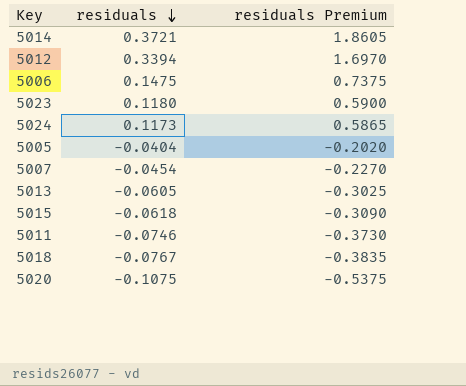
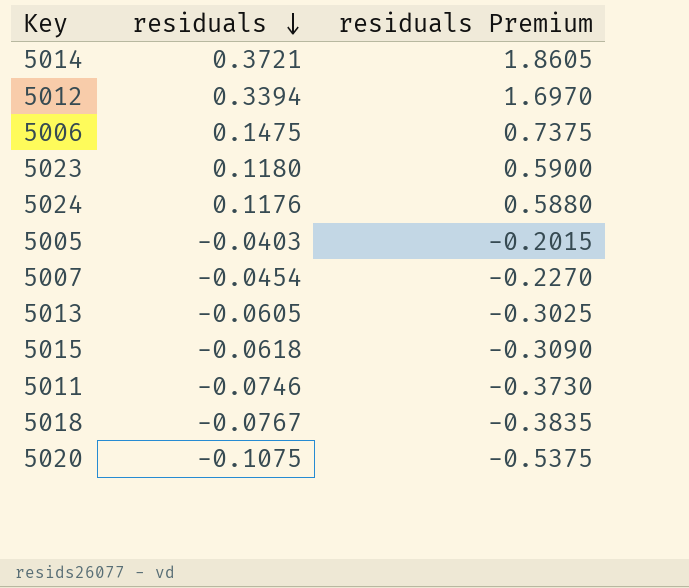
5024 | residuals: 0.1173 -> 0.1176
5024 | residuals Premium: 0.5865 -> 0.5880
5005 | residuals: -0.0404 -> -0.0403
5005 | residuals Premium: -0.2020 -> -0.2015

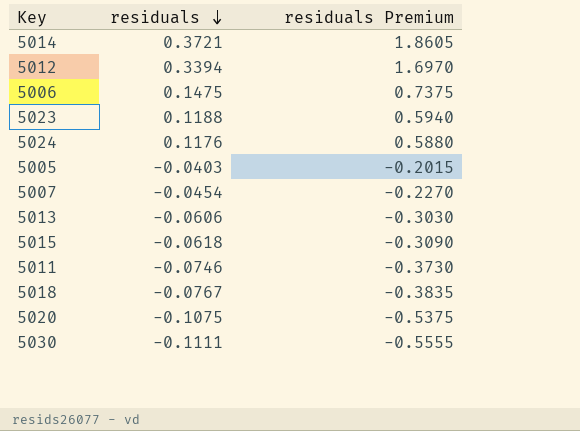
5023 | residuals: 0.1180 -> 0.1188
5023 | residuals Premium: 0.5900 -> 0.5940
5013 | residuals: -0.0605 -> -0.0606
5013 | residuals Premium: -0.3025 -> -0.3030
row 5030: none -> -0.1111 | -0.5555

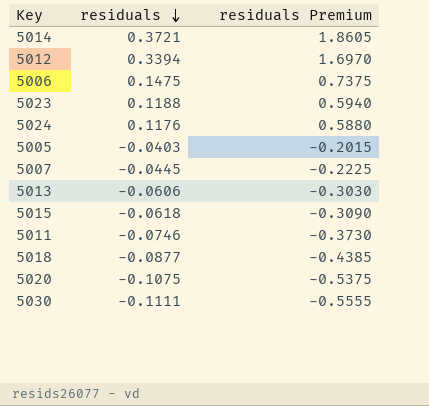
5007 | residuals: -0.0454 -> -0.0445
5007 | residuals Premium: -0.2270 -> -0.2225
5018 | residuals: -0.0767 -> -0.0877
5018 | residuals Premium: -0.3835 -> -0.4385

